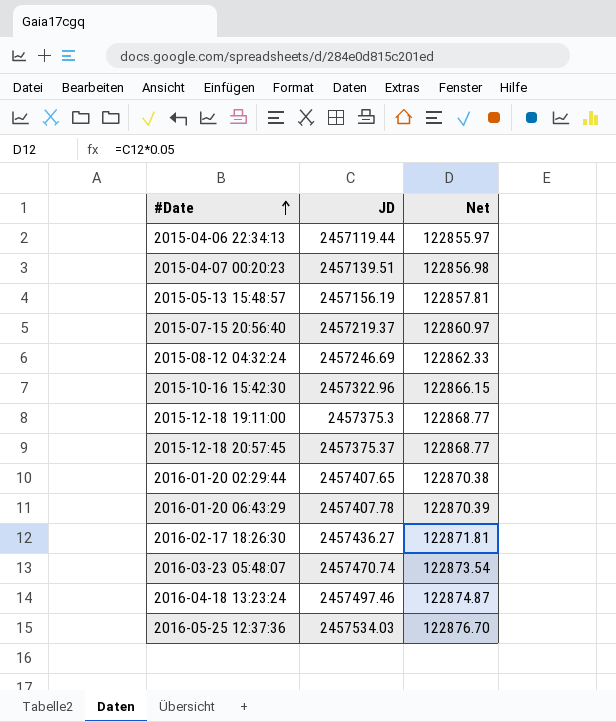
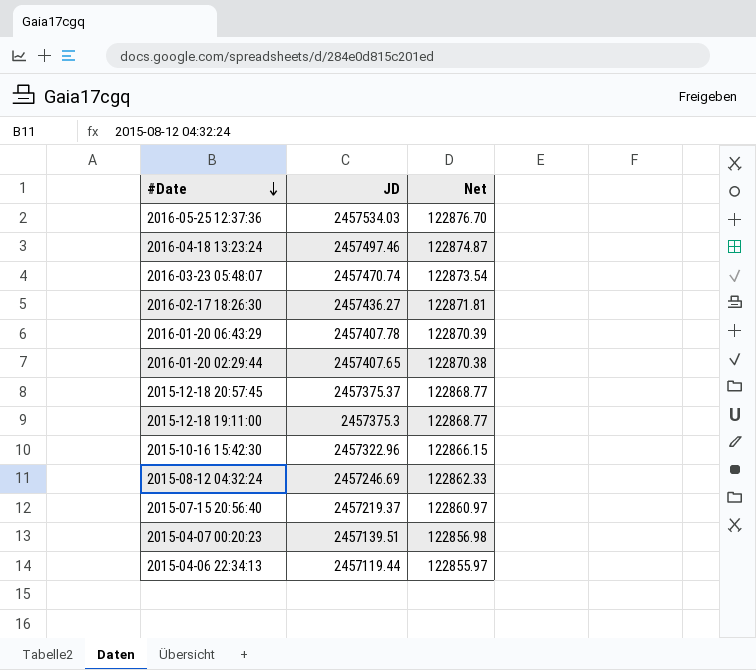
row order: #Date ascending -> #Date descending
row 2015-05-13 15:48:57: 2457156.19 | 122857.81 -> none

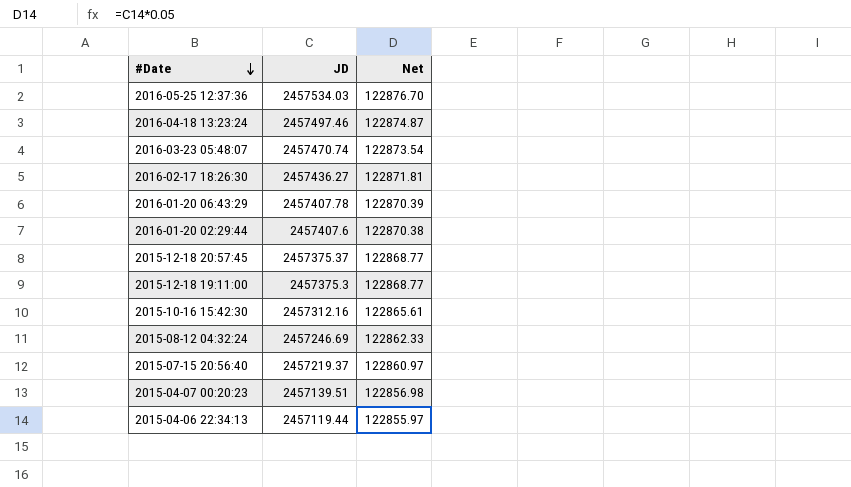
2016-01-20 02:29:44 | JD: 2457407.65 -> 2457407.6
2015-10-16 15:42:30 | JD: 2457322.96 -> 2457312.16
2015-10-16 15:42:30 | Net: 122866.15 -> 122865.61

